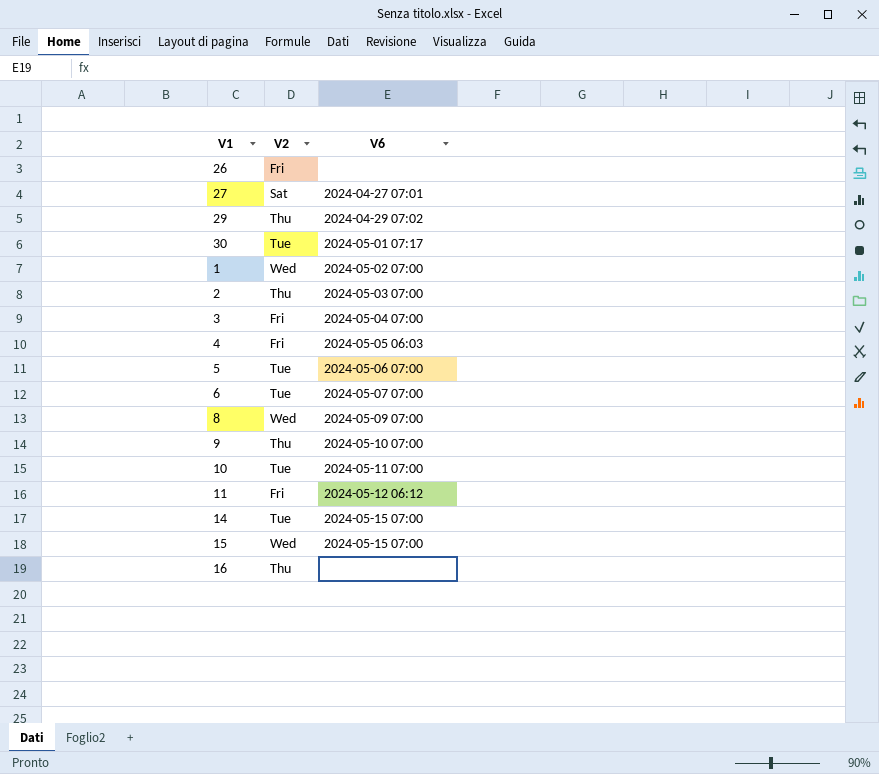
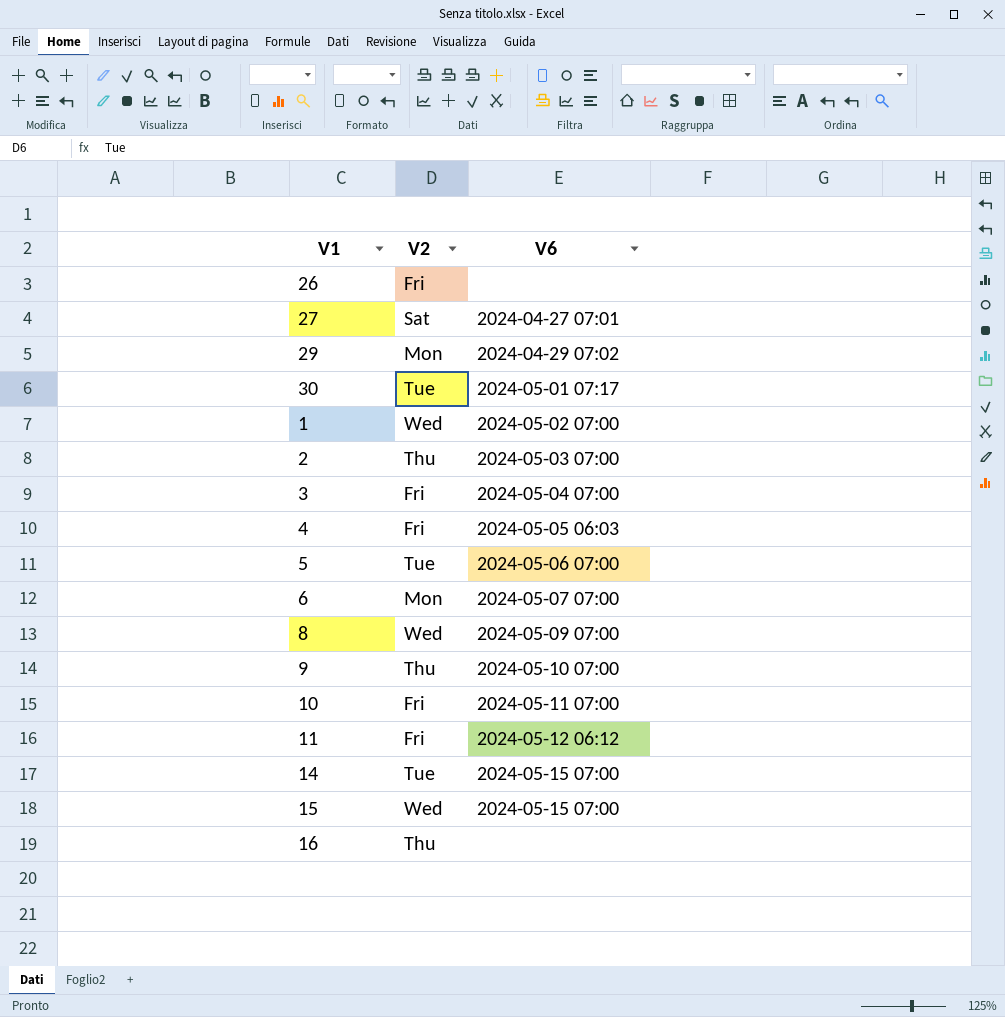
29 | V2: Thu -> Mon
6 | V2: Tue -> Mon
10 | V2: Tue -> Fri

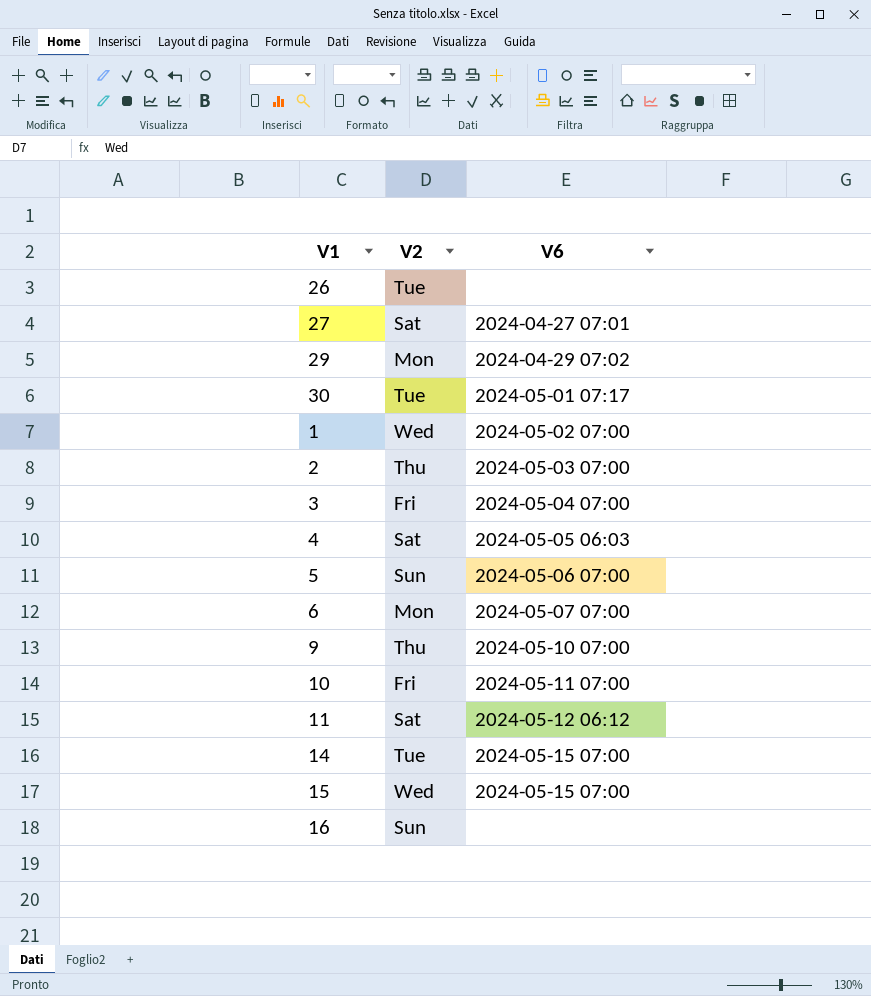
row 8: Wed | 2024-05-09 07:00 -> none
26 | V2: Fri -> Tue
4 | V2: Fri -> Sat
5 | V2: Tue -> Sun
11 | V2: Fri -> Sat
16 | V2: Thu -> Sun

